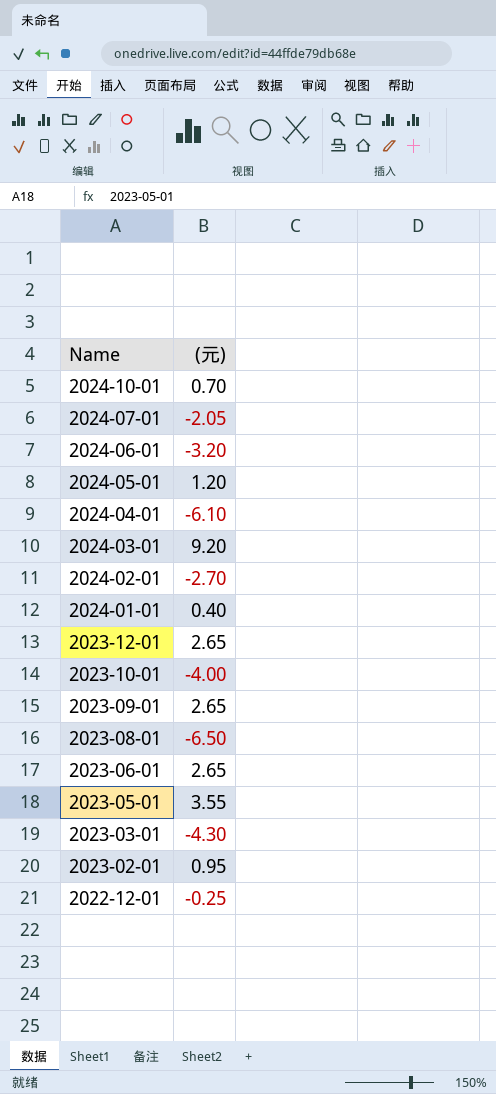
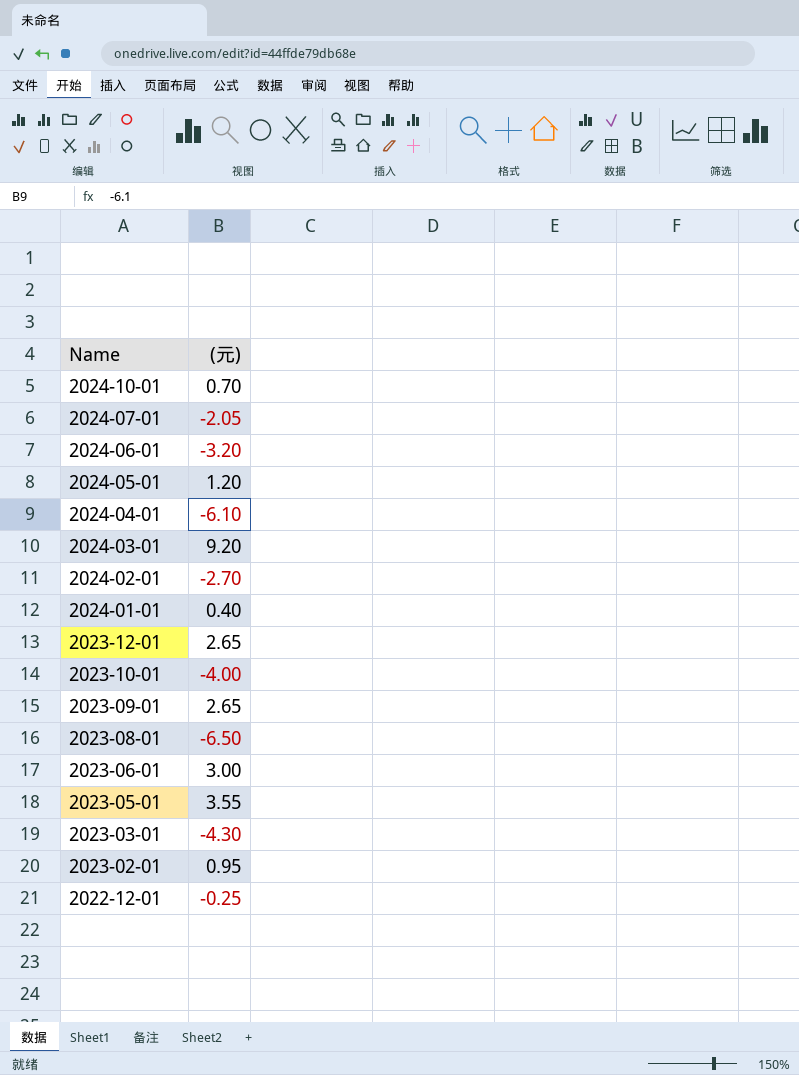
2023-06-01 | (元): 2.65 -> 3.00

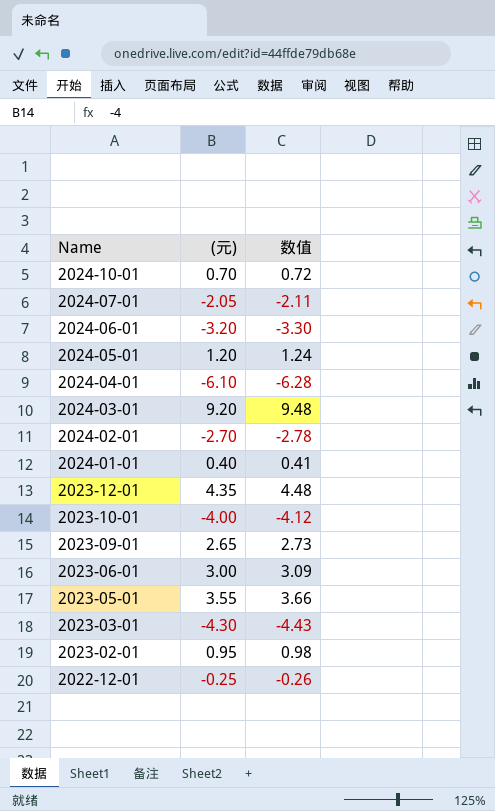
column 数值 | formula: none -> [(元)] * 1.03
row 2023-08-01: -6.50 -> none
2023-12-01 | (元): 2.65 -> 4.35

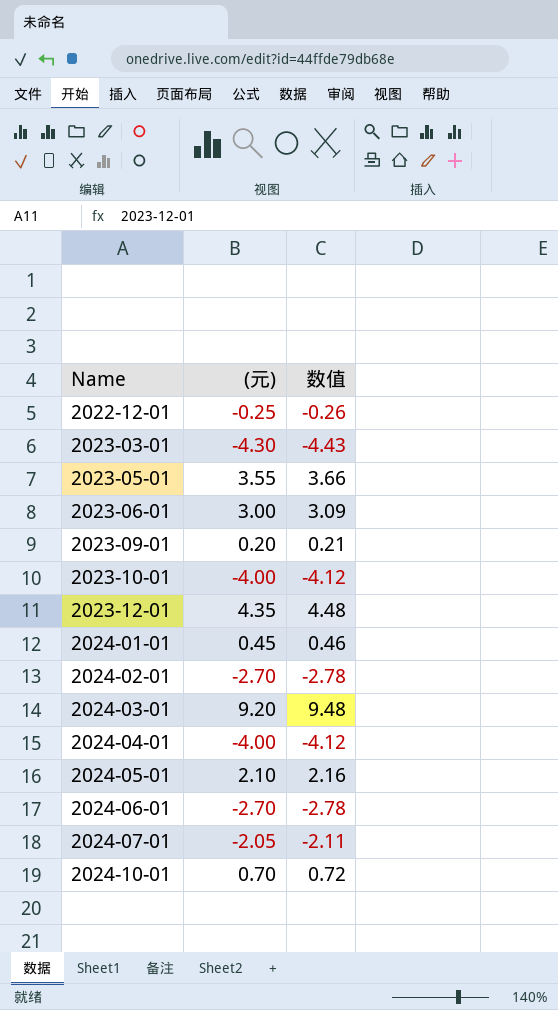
row order: Name descending -> Name ascending
row 2023-02-01: 0.95 | 0.98 -> none
2023-09-01 | (元): 2.65 -> 0.20
2023-09-01 | 数值: 2.73 -> 0.21
2024-01-01 | (元): 0.40 -> 0.45
2024-01-01 | 数值: 0.41 -> 0.46
2024-04-01 | (元): -6.10 -> -4.00
2024-04-01 | 数值: -6.28 -> -4.12
2024-05-01 | (元): 1.20 -> 2.10
2024-05-01 | 数值: 1.24 -> 2.16
2024-06-01 | (元): -3.20 -> -2.70
2024-06-01 | 数值: -3.30 -> -2.78

